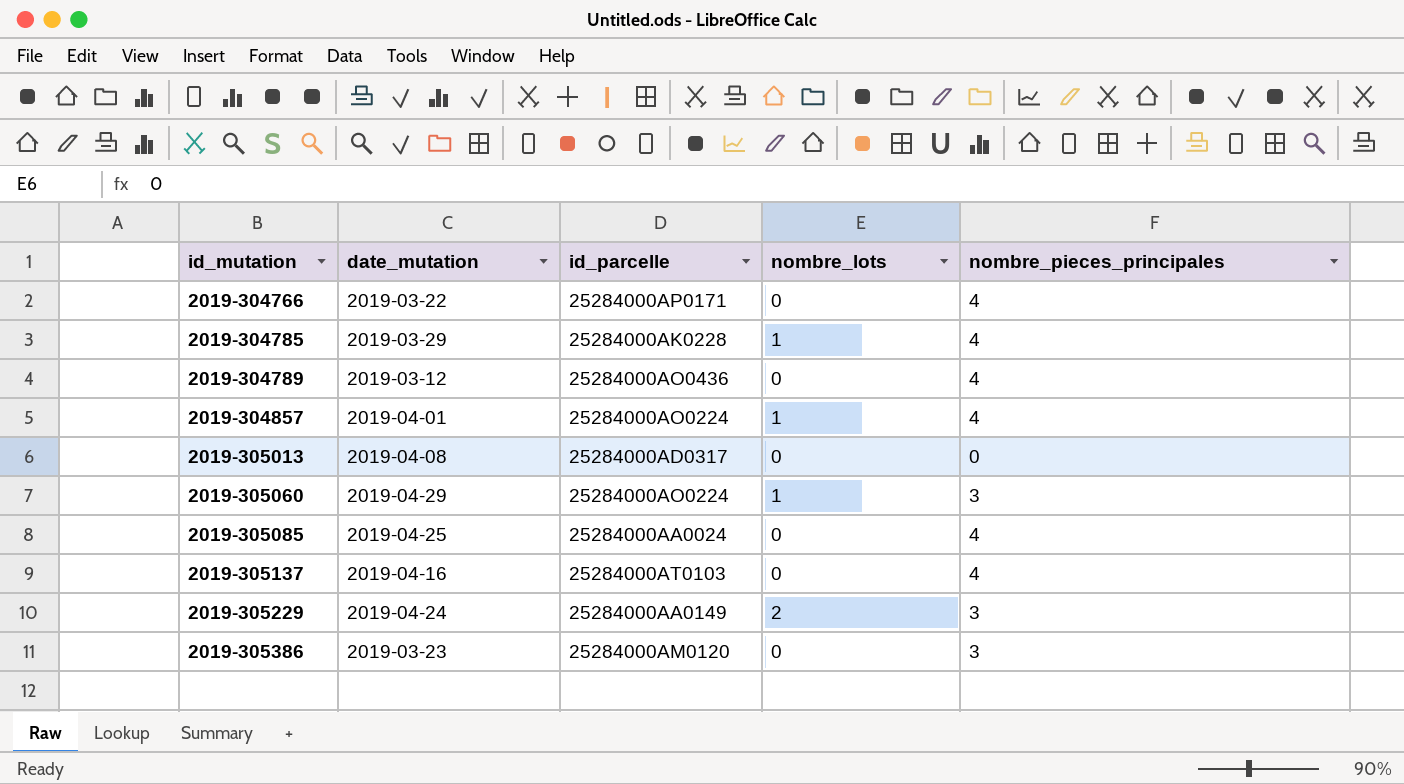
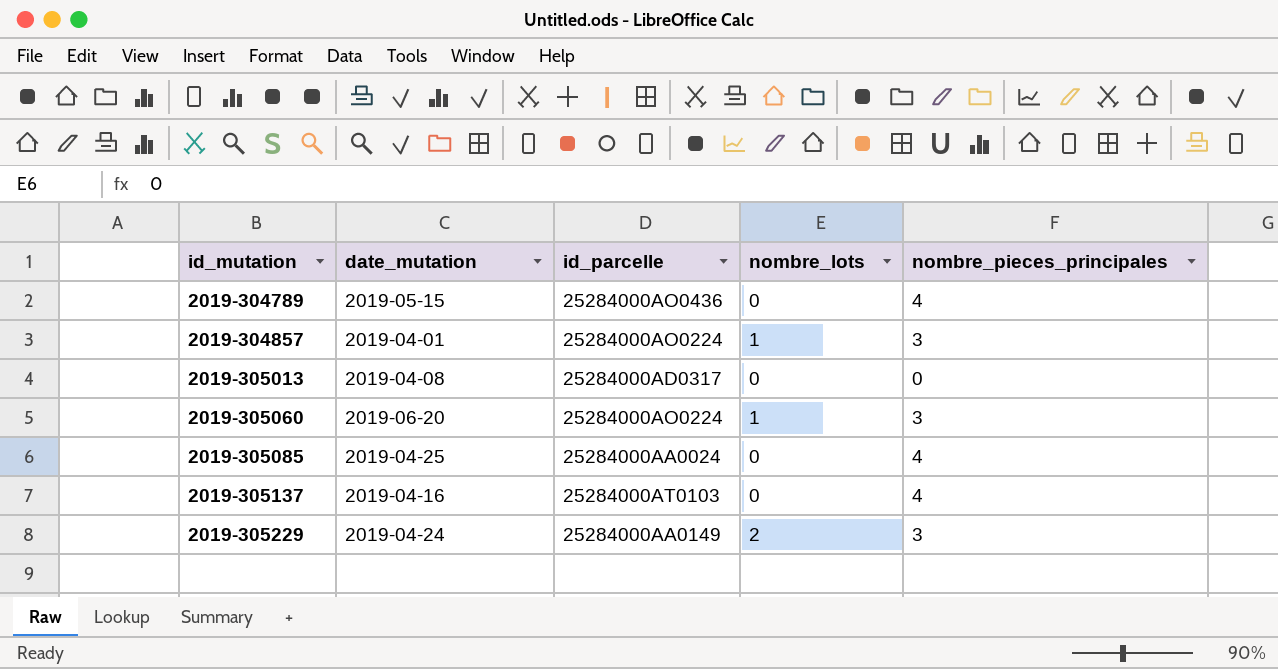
row 2019-304766: 2019-03-22 | 25284000AP0171 | 0 | 4 -> none
row 2019-304785: 2019-03-29 | 25284000AK0228 | 1 | 4 -> none
row 2019-305386: 2019-03-23 | 25284000AM0120 | 0 | 3 -> none
2019-304789 | date_mutation: 2019-03-12 -> 2019-05-15
2019-304857 | nombre_pieces_principales: 4 -> 3
2019-305060 | date_mutation: 2019-04-29 -> 2019-06-20

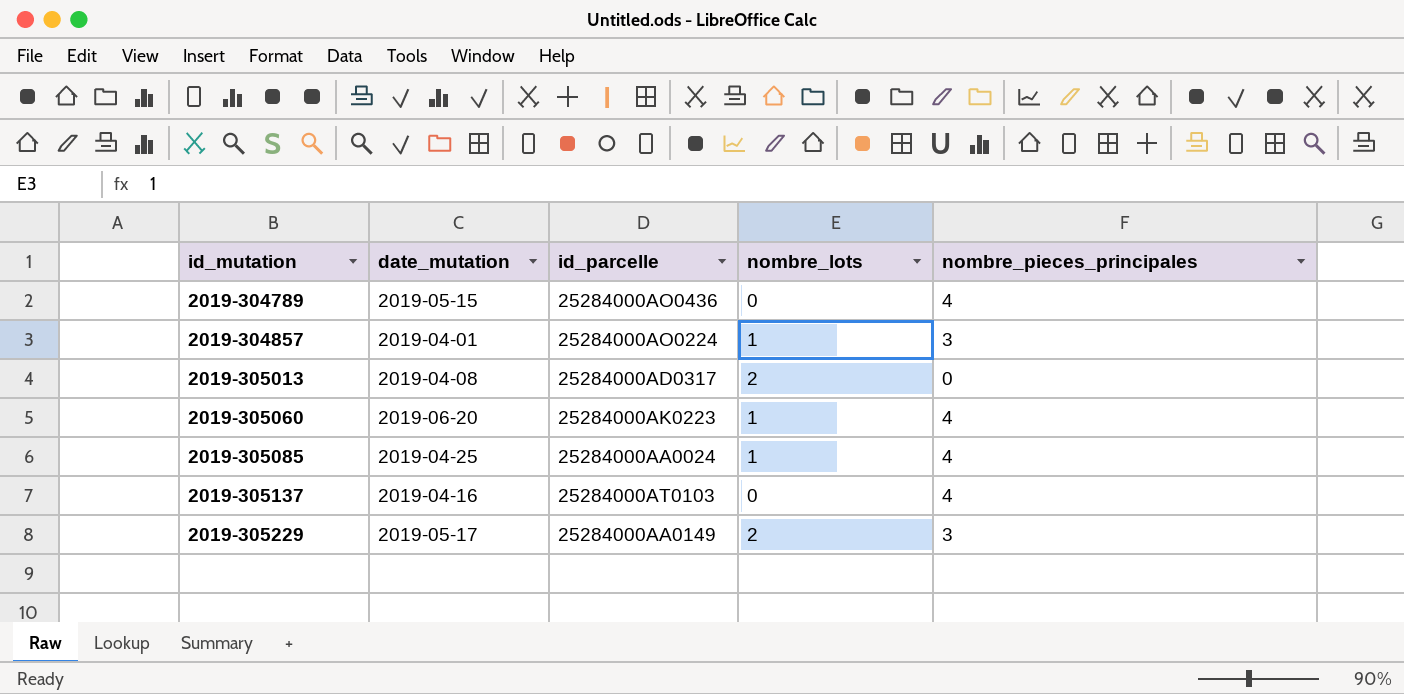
2019-305013 | nombre_lots: 0 -> 2
2019-305060 | id_parcelle: 25284000AO0224 -> 25284000AK0223
2019-305060 | nombre_pieces_principales: 3 -> 4
2019-305085 | nombre_lots: 0 -> 1
2019-305229 | date_mutation: 2019-04-24 -> 2019-05-17

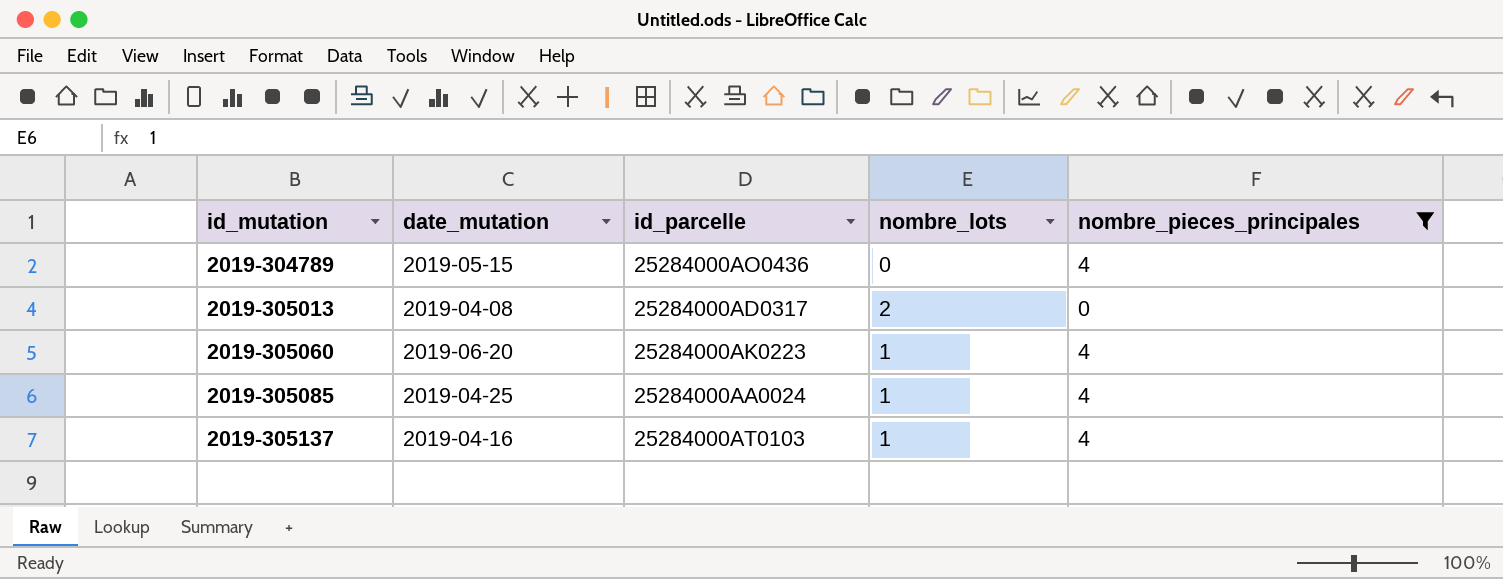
filter: none -> nombre_pieces_principales != 3
2019-305137 | nombre_lots: 0 -> 1

